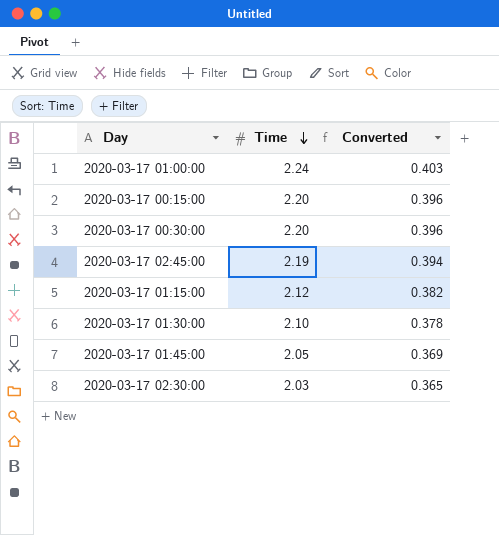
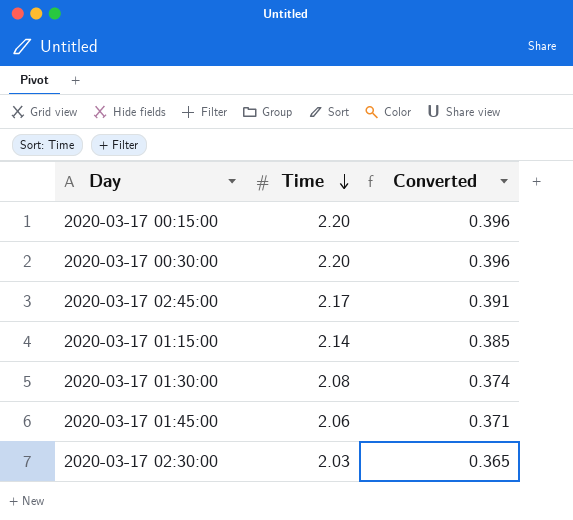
row 2020-03-17 01:00:00: 2.24 | 0.403 -> none
2020-03-17 02:45:00 | Time: 2.19 -> 2.17
2020-03-17 02:45:00 | Converted: 0.394 -> 0.391
2020-03-17 01:15:00 | Time: 2.12 -> 2.14
2020-03-17 01:15:00 | Converted: 0.382 -> 0.385
2020-03-17 01:30:00 | Time: 2.10 -> 2.08
2020-03-17 01:30:00 | Converted: 0.378 -> 0.374
2020-03-17 01:45:00 | Time: 2.05 -> 2.06
2020-03-17 01:45:00 | Converted: 0.369 -> 0.371

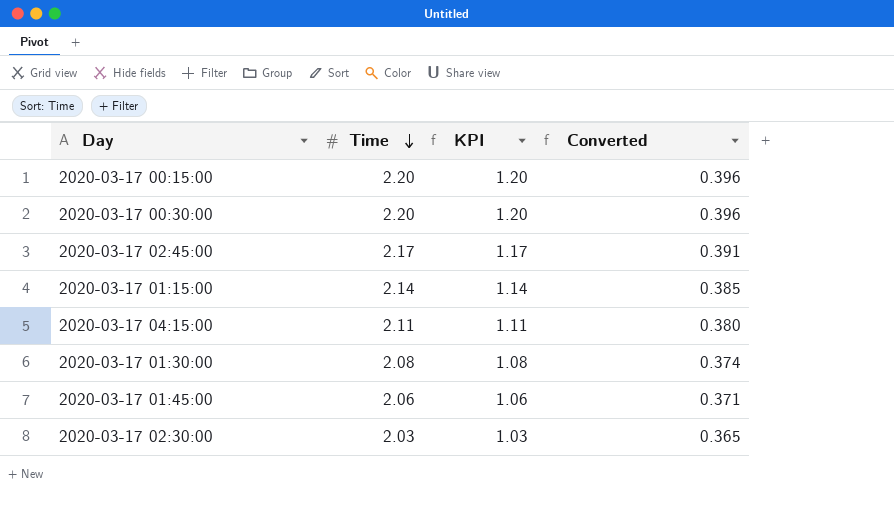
column KPI | formula: none -> [Time] - 1
row 2020-03-17 04:15:00: none -> 2.11 | 1.11 | 0.380

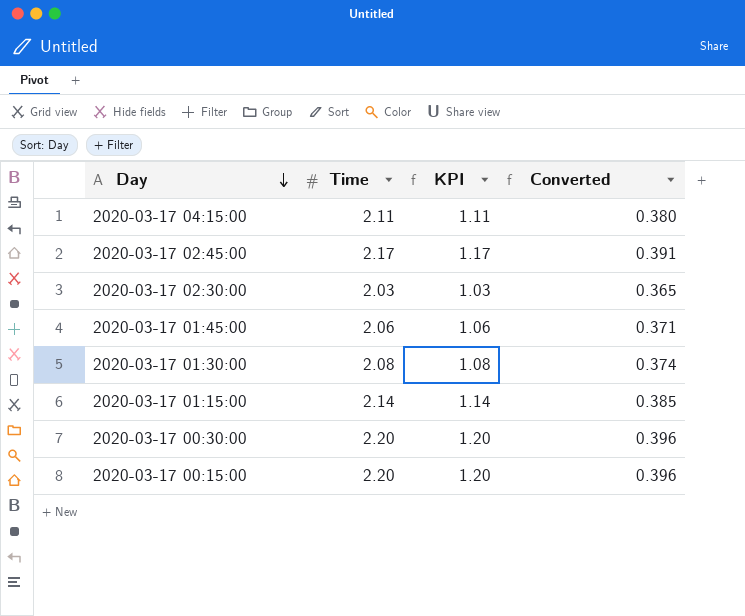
row order: Time descending -> Day descending

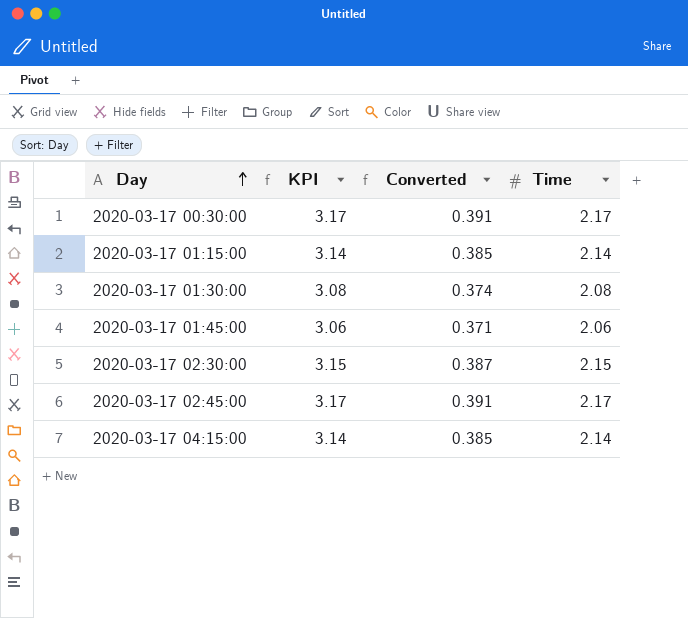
row order: Day descending -> Day ascending
column KPI | formula: [Time] - 1 -> [Time] + 1
column Time | position: 2 -> 4
row 2020-03-17 00:15:00: 2.20 | 1.20 | 0.396 -> none
2020-03-17 00:30:00 | Converted: 0.396 -> 0.391
2020-03-17 00:30:00 | Time: 2.20 -> 2.17
2020-03-17 02:30:00 | Converted: 0.365 -> 0.387
2020-03-17 02:30:00 | Time: 2.03 -> 2.15
2020-03-17 04:15:00 | Converted: 0.380 -> 0.385
2020-03-17 04:15:00 | Time: 2.11 -> 2.14

